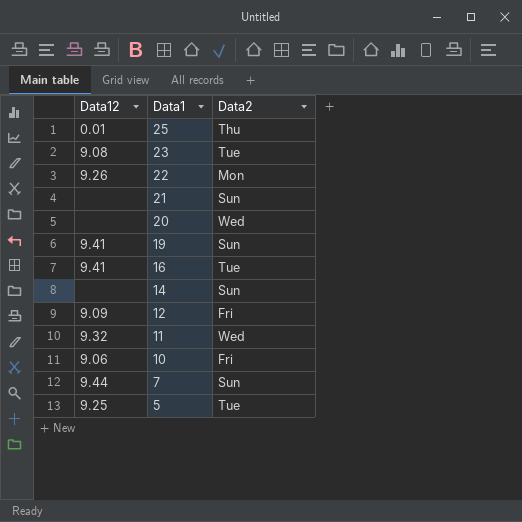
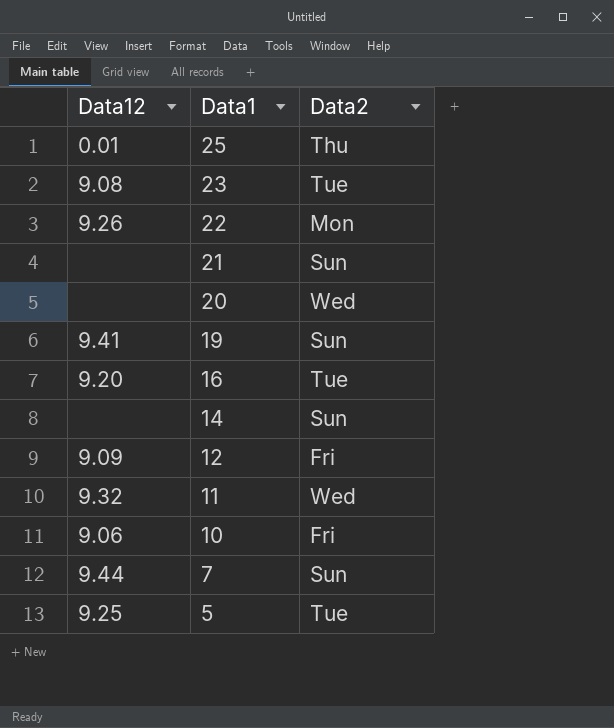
16 | Data12: 9.41 -> 9.20

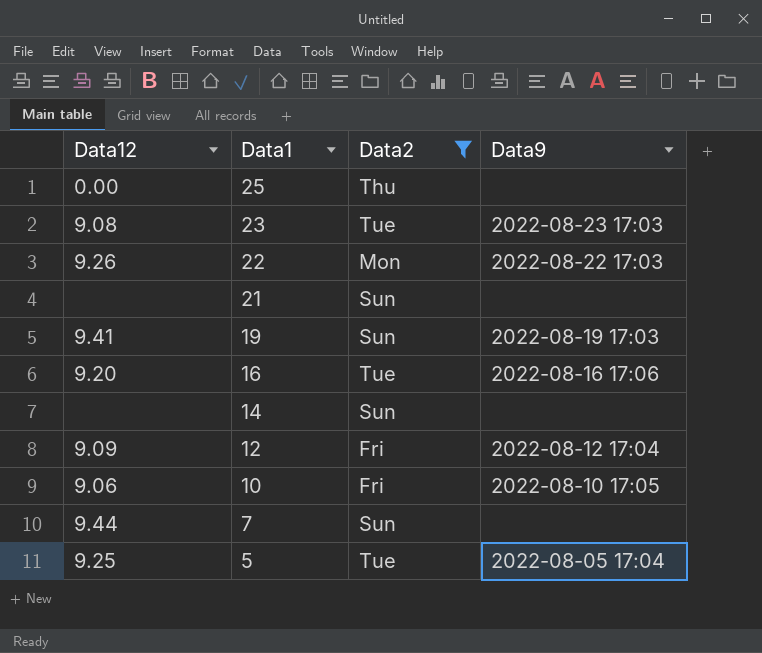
filter: none -> Data2 != Wed
column Data9 | position: none -> 4
25 | Data12: 0.01 -> 0.00

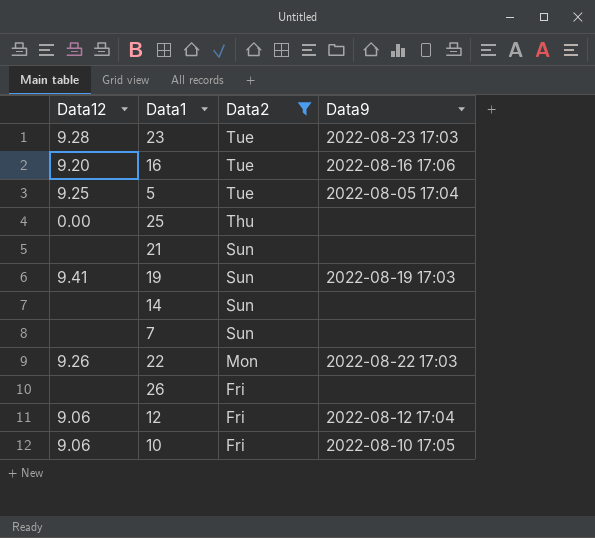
row order: Data1 descending -> Data2 descending
23 | Data12: 9.08 -> 9.28
7 | Data12: 9.44 -> none
row 26: none -> none | Fri | none
12 | Data12: 9.09 -> 9.06

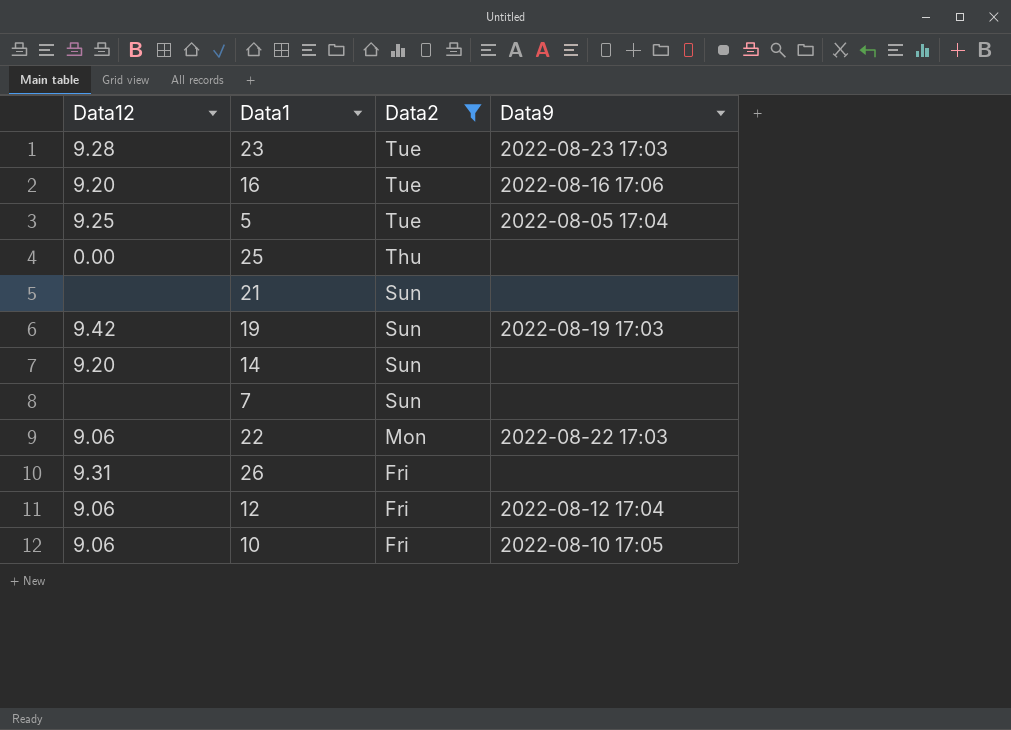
19 | Data12: 9.41 -> 9.42
14 | Data12: none -> 9.20
22 | Data12: 9.26 -> 9.06
26 | Data12: none -> 9.31

